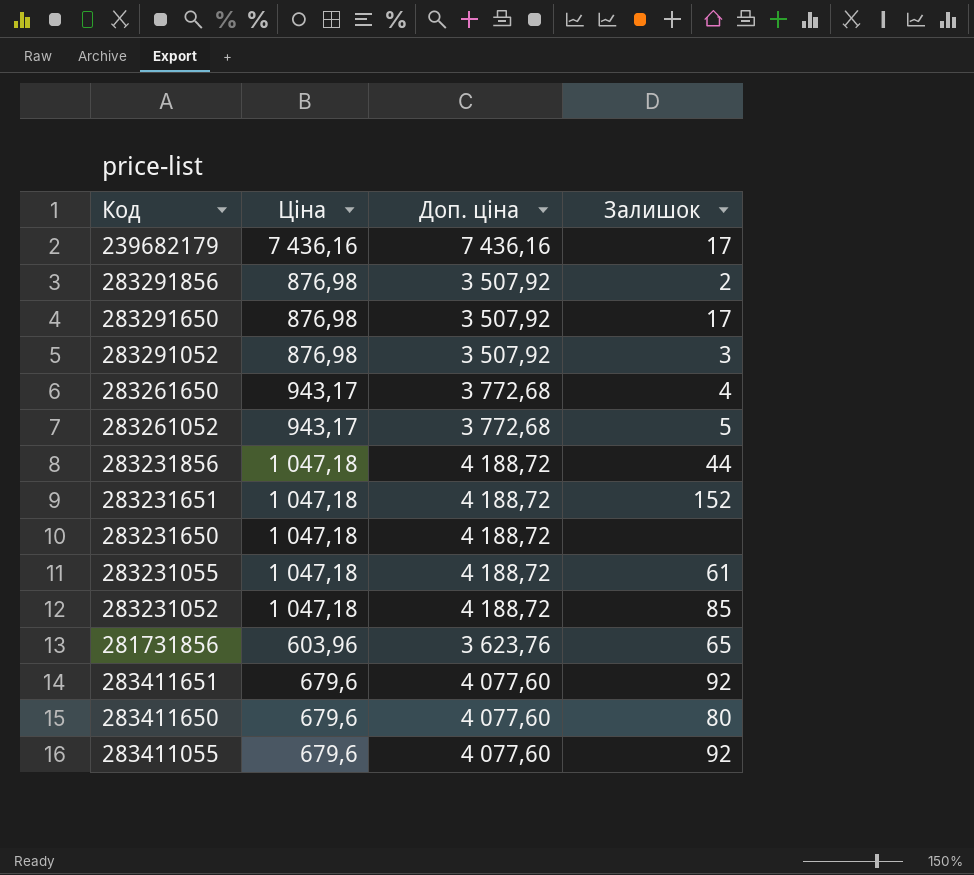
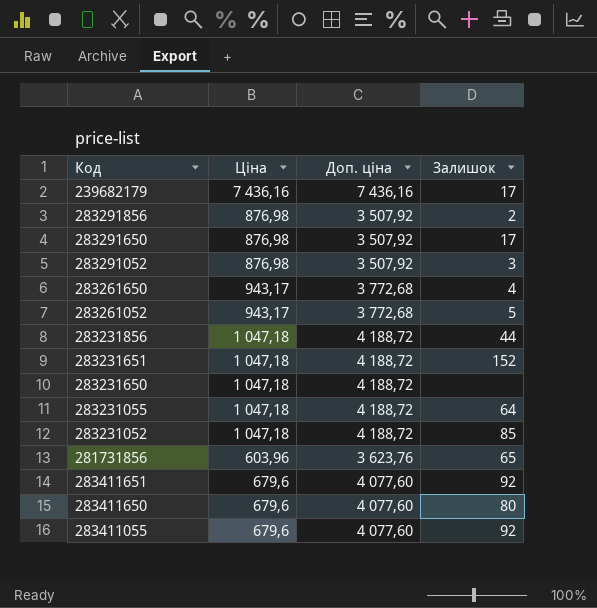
283231055 | Залишок: 61 -> 64

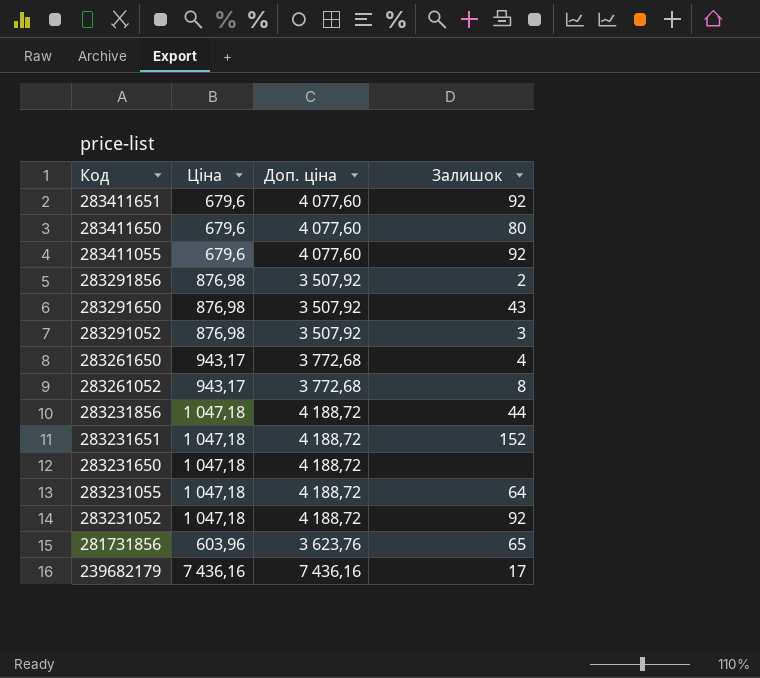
row order: none -> Код descending
283291650 | Залишок: 17 -> 43
283261052 | Залишок: 5 -> 8
283231052 | Залишок: 85 -> 92

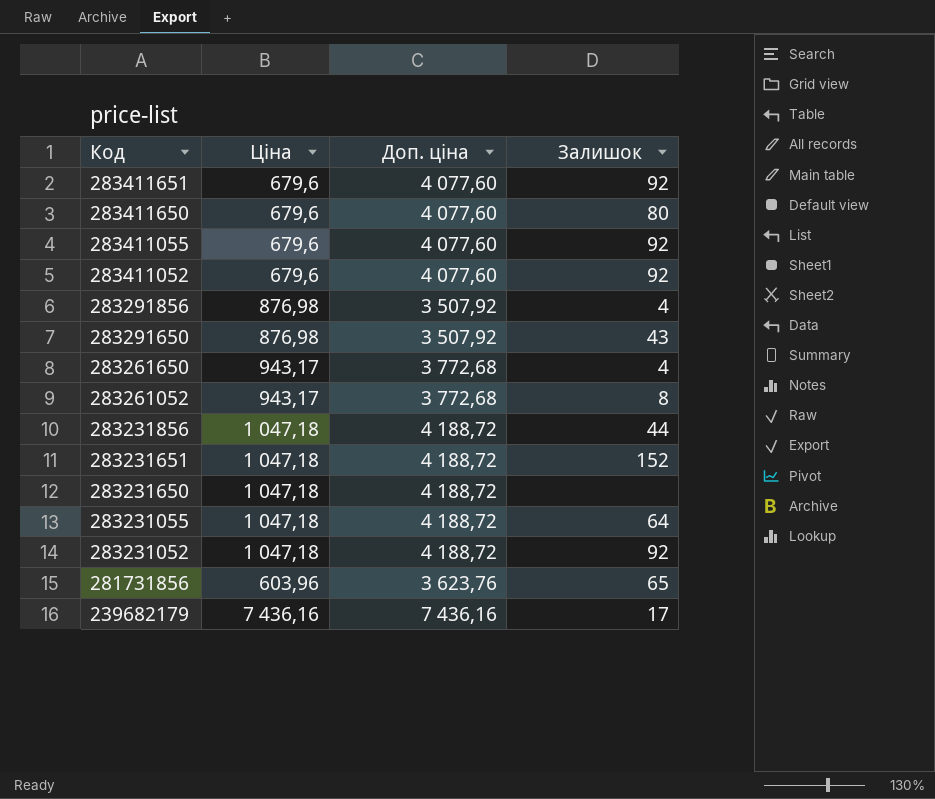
row 283291052: 876,98 | 3 507,92 | 3 -> none
row 283411052: none -> 679,6 | 4 077,60 | 92
283291856 | Залишок: 2 -> 4

